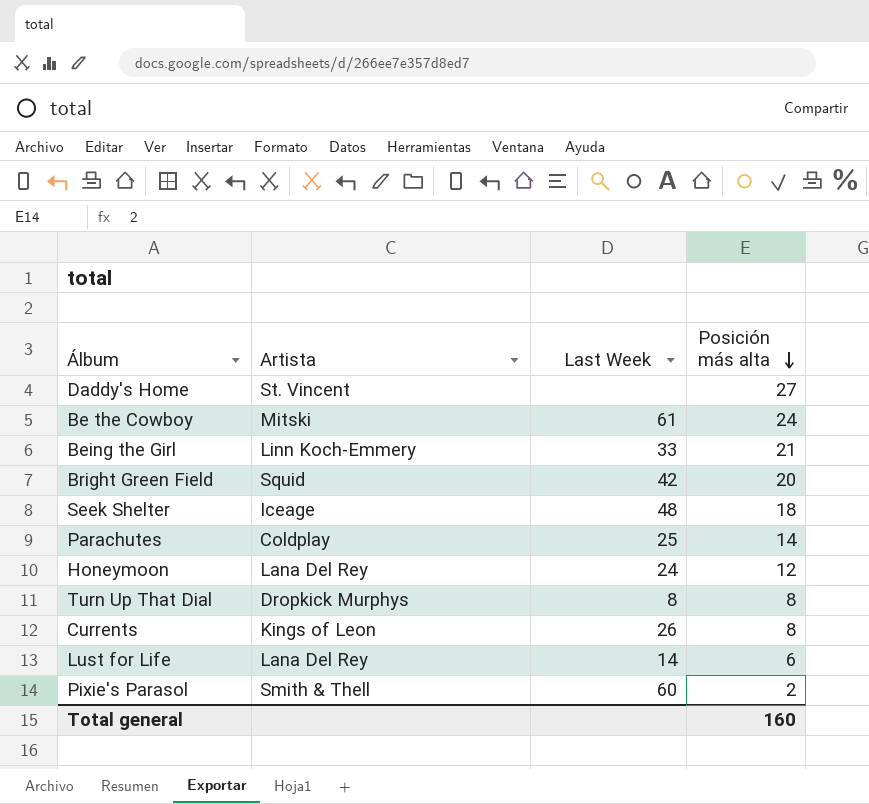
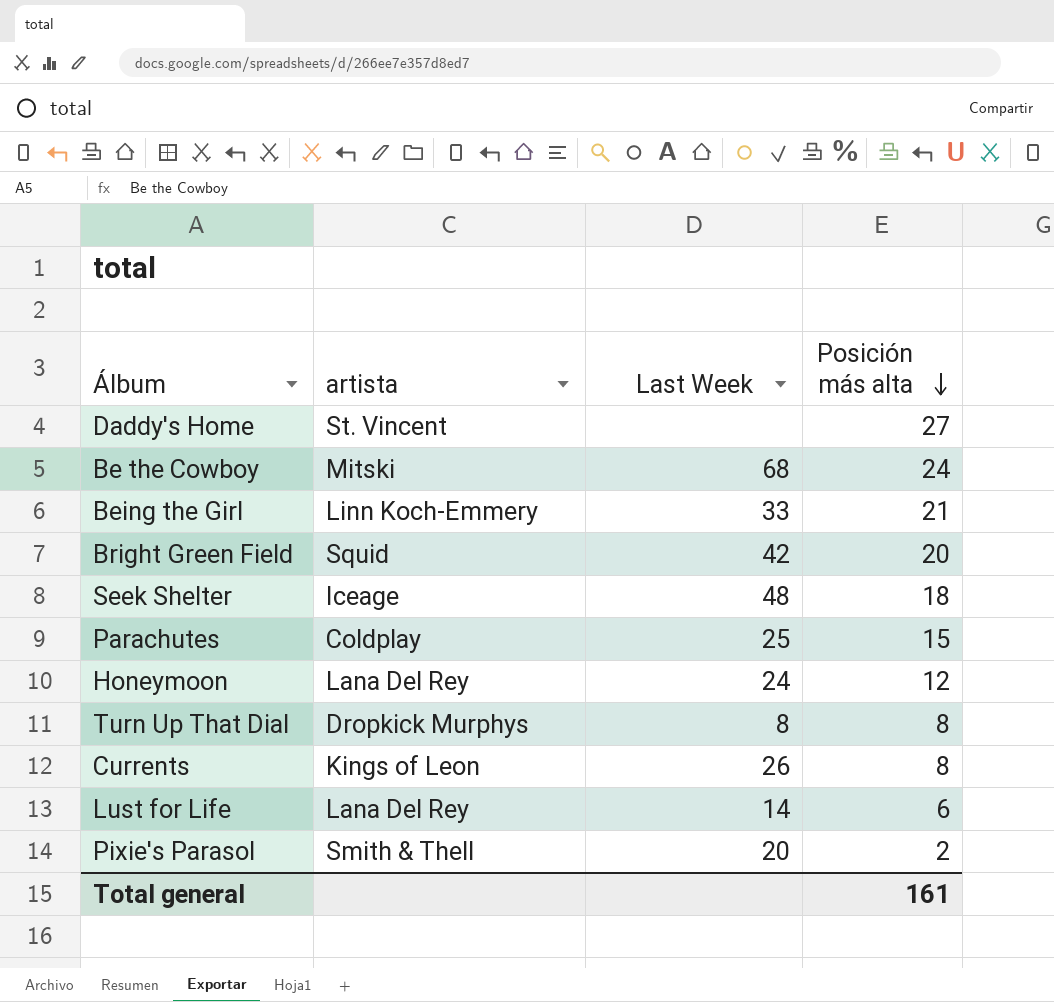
column name: Artista -> artista
Be the Cowboy | Last Week: 61 -> 68
Parachutes | Posición más alta: 14 -> 15
Pixie's Parasol | Last Week: 60 -> 20
Total general | Posición más alta: 160 -> 161

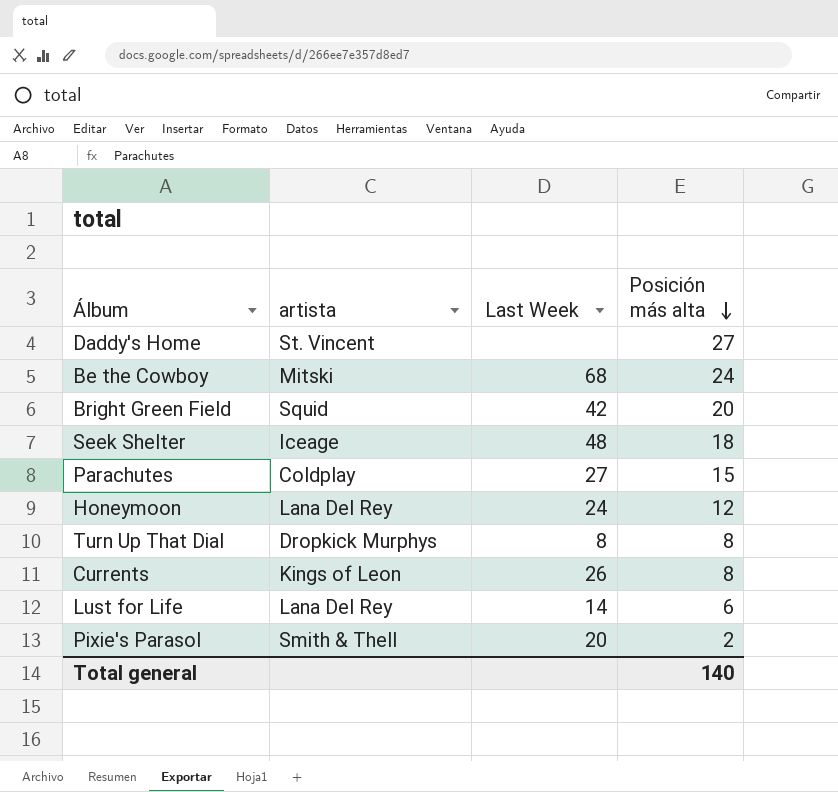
row Being the Girl: Linn Koch-Emmery | 33 | 21 -> none
Parachutes | Last Week: 25 -> 27
Total general | Posición más alta: 161 -> 140

